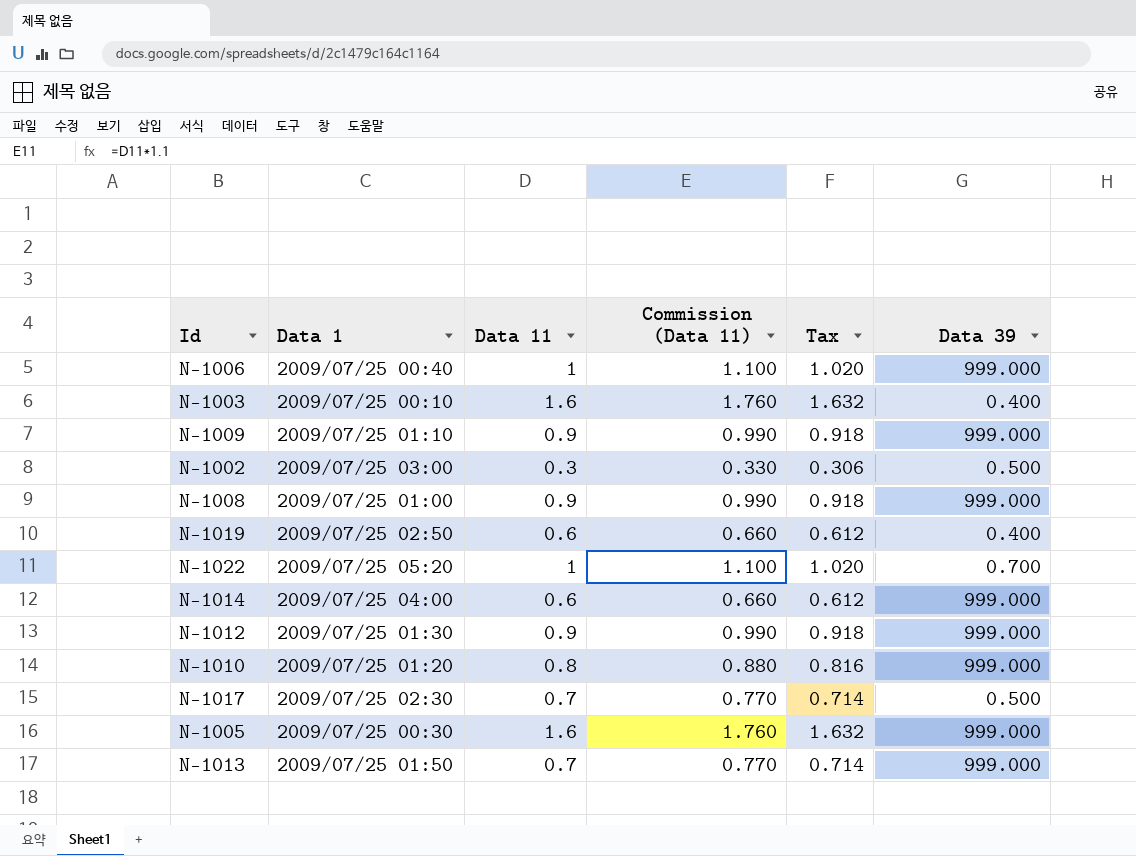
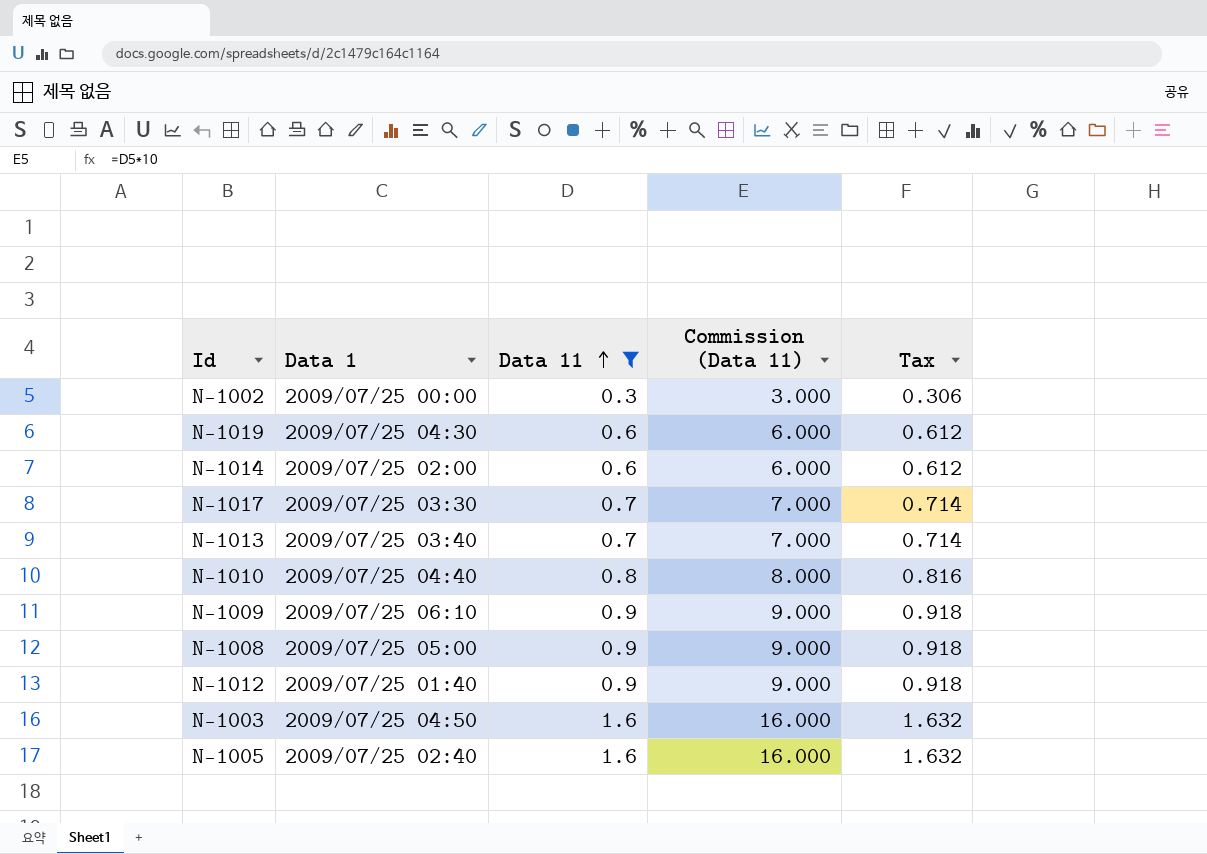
filter: none -> Data 11 != 1
row order: none -> Data 11 ascending
column Data 39 | position: 6 -> none
column Commission (Data 11) | formula: [Data 11] * 1.1 -> [Data 11] * 10
N-1002 | Data 1: 2009/07/25 03:00 -> 2009/07/25 00:00
N-1019 | Data 1: 2009/07/25 02:50 -> 2009/07/25 04:30
N-1014 | Data 1: 2009/07/25 04:00 -> 2009/07/25 02:00
N-1017 | Data 1: 2009/07/25 02:30 -> 2009/07/25 03:30
N-1013 | Data 1: 2009/07/25 01:50 -> 2009/07/25 03:40
N-1010 | Data 1: 2009/07/25 01:20 -> 2009/07/25 04:40
N-1009 | Data 1: 2009/07/25 01:10 -> 2009/07/25 06:10
N-1008 | Data 1: 2009/07/25 01:00 -> 2009/07/25 05:00
N-1012 | Data 1: 2009/07/25 01:30 -> 2009/07/25 01:40
N-1003 | Data 1: 2009/07/25 00:10 -> 2009/07/25 04:50
N-1005 | Data 1: 2009/07/25 00:30 -> 2009/07/25 02:40

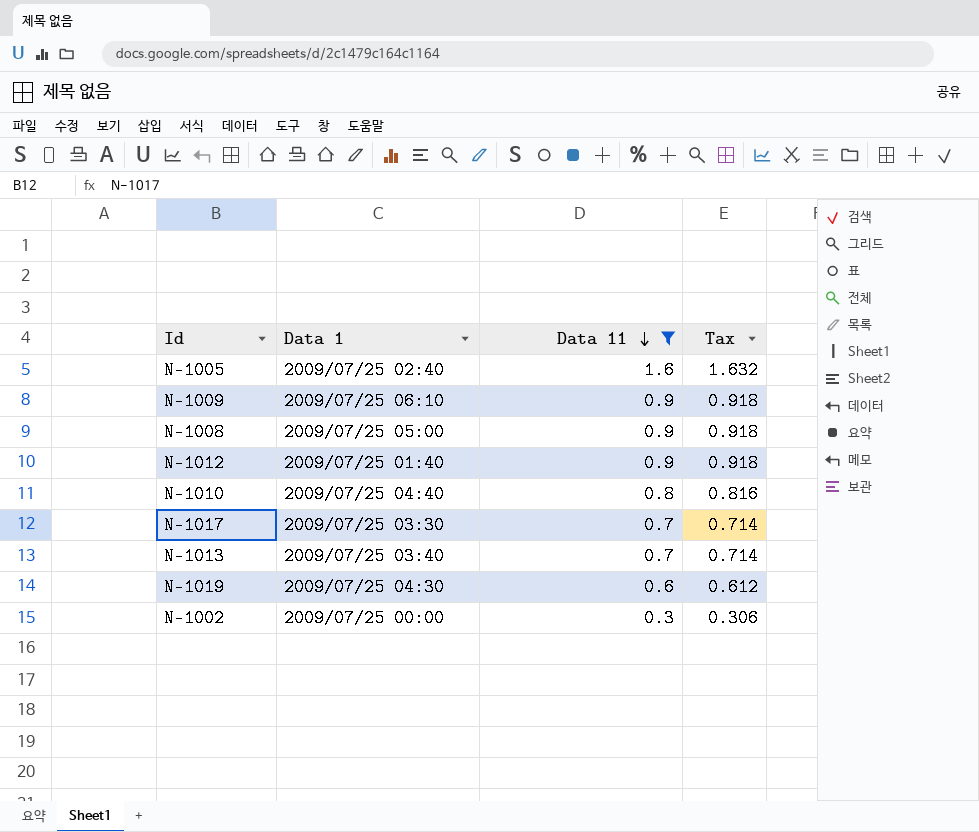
row order: Data 11 ascending -> Data 11 descending
column Commission (Data 11) | formula: [Data 11] * 10 -> none
row N-1014: 2009/07/25 02:00 | 0.6 | 6.000 | 0.612 -> none
row N-1003: 2009/07/25 04:50 | 1.6 | 16.000 | 1.632 -> none

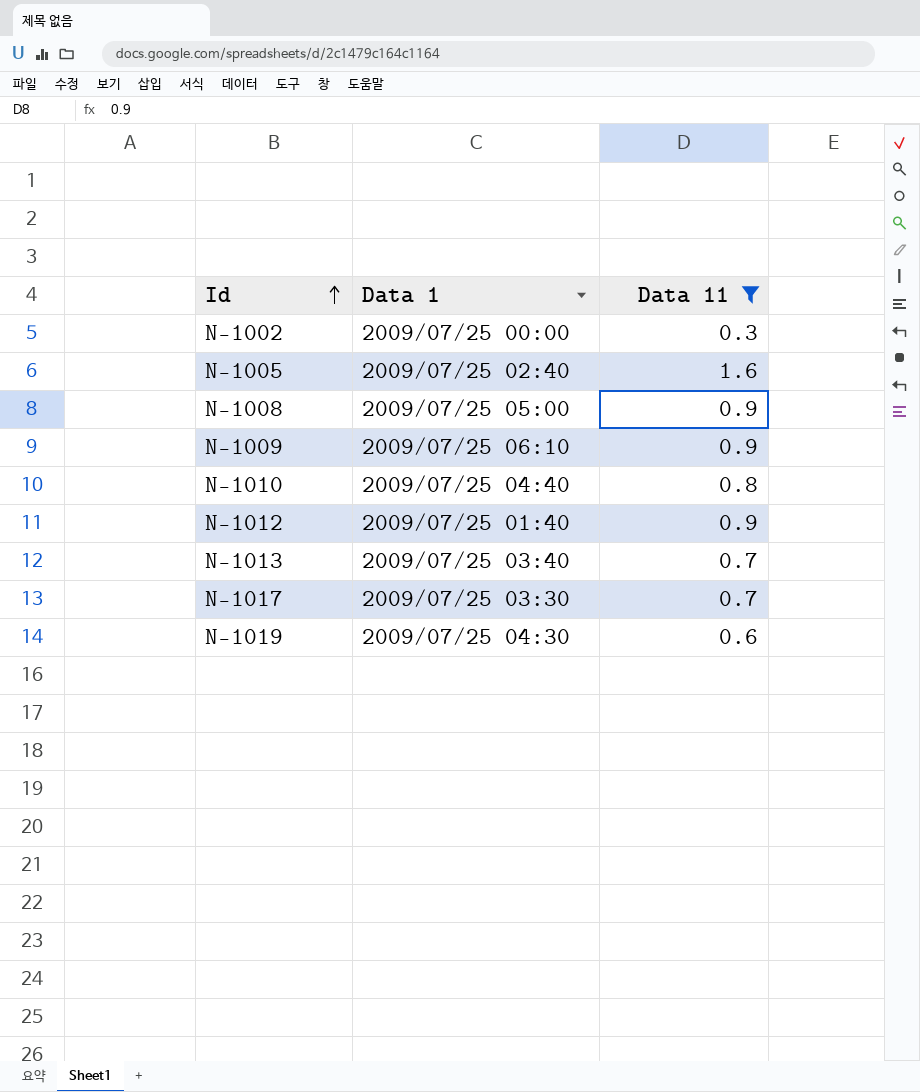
row order: Data 11 descending -> Id ascending
column Tax | formula: [Data 11] * 1.02 -> none

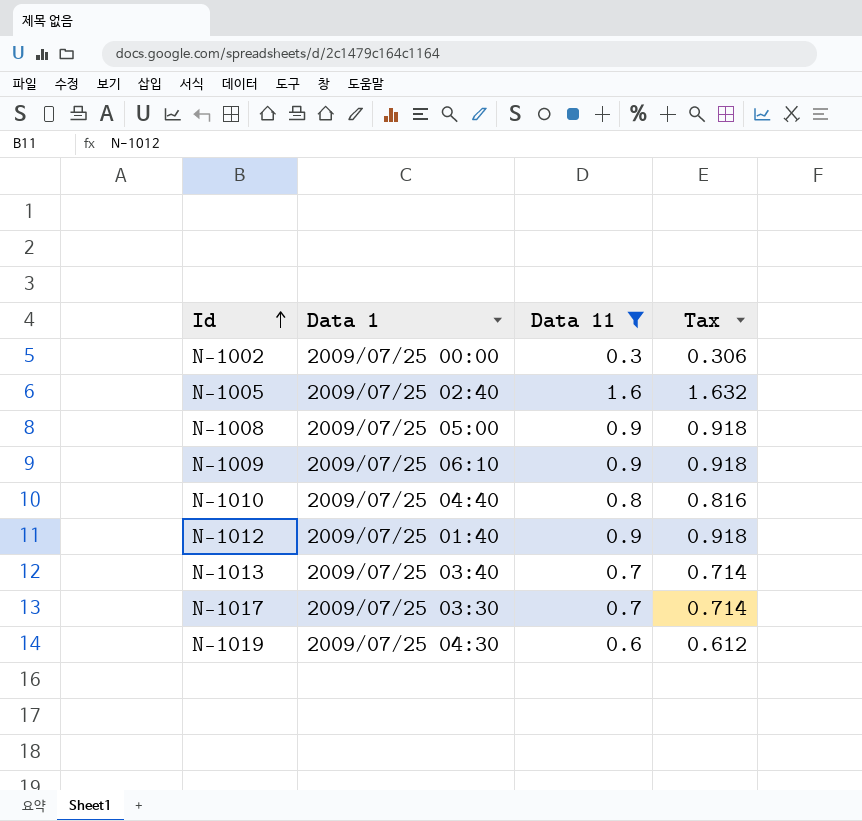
column Tax | formula: none -> [Data 11] * 1.02

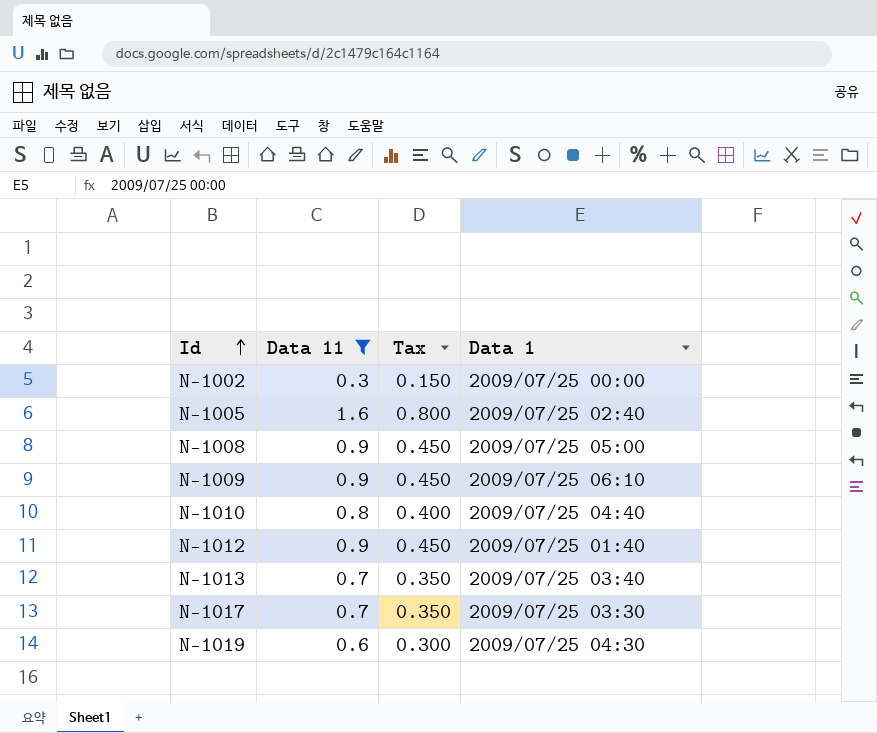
column Tax | formula: [Data 11] * 1.02 -> [Data 11] * 0.5
column Data 1 | position: 2 -> 4

